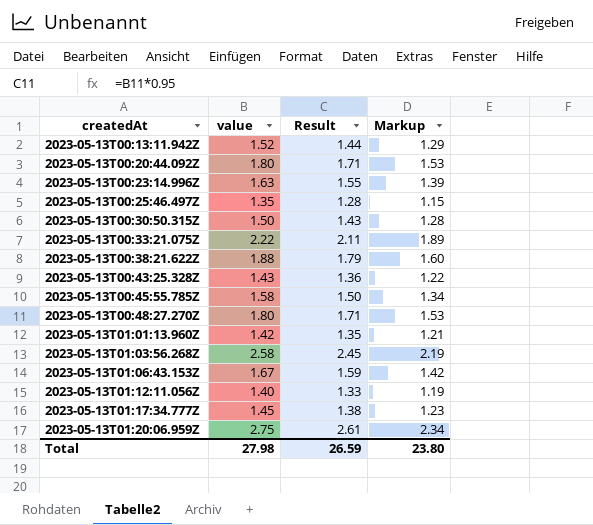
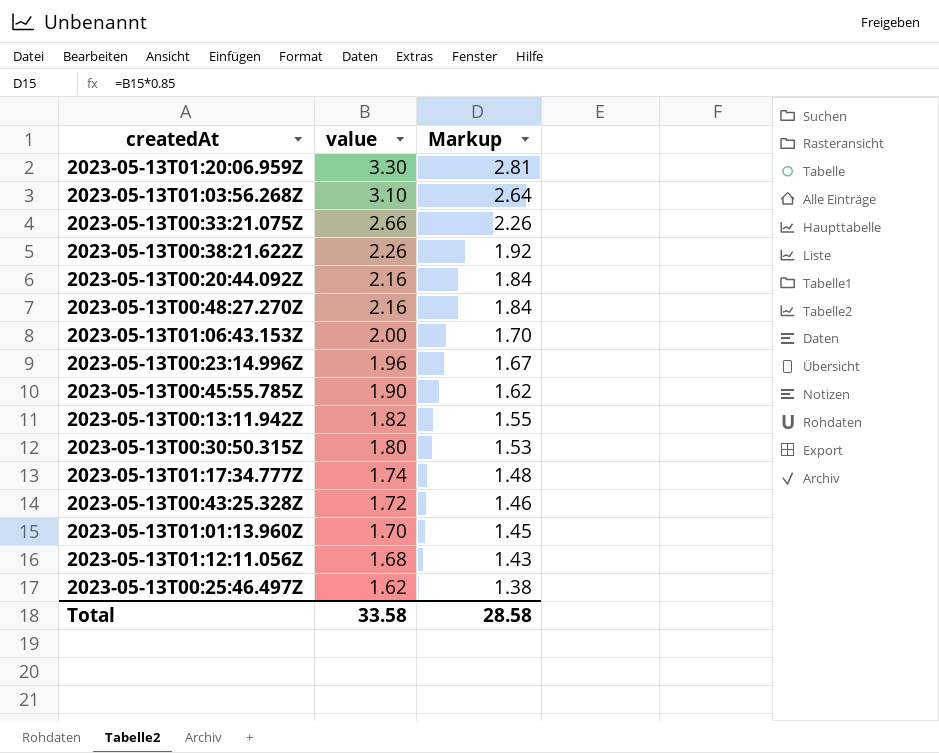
row order: createdAt ascending -> value descending
column Result | formula: [value] * 0.95 -> none
2023-05-13T01:20:06.959Z | value: 2.75 -> 3.30
2023-05-13T01:20:06.959Z | Markup: 2.34 -> 2.81
2023-05-13T01:03:56.268Z | value: 2.58 -> 3.10
2023-05-13T01:03:56.268Z | Markup: 2.19 -> 2.64
2023-05-13T00:33:21.075Z | value: 2.22 -> 2.66
2023-05-13T00:33:21.075Z | Markup: 1.89 -> 2.26
2023-05-13T00:38:21.622Z | value: 1.88 -> 2.26
2023-05-13T00:38:21.622Z | Markup: 1.60 -> 1.92
2023-05-13T00:20:44.092Z | value: 1.80 -> 2.16
2023-05-13T00:20:44.092Z | Markup: 1.53 -> 1.84
2023-05-13T00:48:27.270Z | value: 1.80 -> 2.16
2023-05-13T00:48:27.270Z | Markup: 1.53 -> 1.84
2023-05-13T01:06:43.153Z | value: 1.67 -> 2.00
2023-05-13T01:06:43.153Z | Markup: 1.42 -> 1.70
2023-05-13T00:23:14.996Z | value: 1.63 -> 1.96
2023-05-13T00:23:14.996Z | Markup: 1.39 -> 1.67
2023-05-13T00:45:55.785Z | value: 1.58 -> 1.90
2023-05-13T00:45:55.785Z | Markup: 1.34 -> 1.62
2023-05-13T00:13:11.942Z | value: 1.52 -> 1.82
2023-05-13T00:13:11.942Z | Markup: 1.29 -> 1.55
2023-05-13T00:30:50.315Z | value: 1.50 -> 1.80
2023-05-13T00:30:50.315Z | Markup: 1.28 -> 1.53
2023-05-13T01:17:34.777Z | value: 1.45 -> 1.74
2023-05-13T01:17:34.777Z | Markup: 1.23 -> 1.48
2023-05-13T00:43:25.328Z | value: 1.43 -> 1.72
2023-05-13T00:43:25.328Z | Markup: 1.22 -> 1.46
2023-05-13T01:01:13.960Z | value: 1.42 -> 1.70
2023-05-13T01:01:13.960Z | Markup: 1.21 -> 1.45
2023-05-13T01:12:11.056Z | value: 1.40 -> 1.68
2023-05-13T01:12:11.056Z | Markup: 1.19 -> 1.43
2023-05-13T00:25:46.497Z | value: 1.35 -> 1.62
2023-05-13T00:25:46.497Z | Markup: 1.15 -> 1.38
Total | value: 27.98 -> 33.58
Total | Markup: 23.80 -> 28.58

